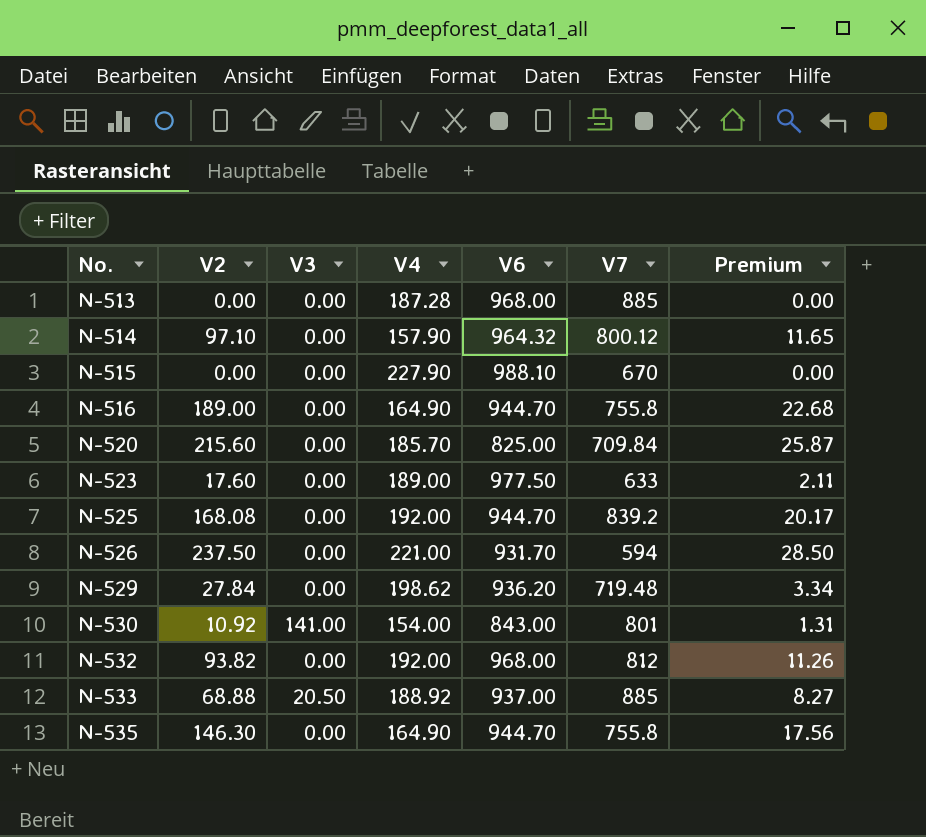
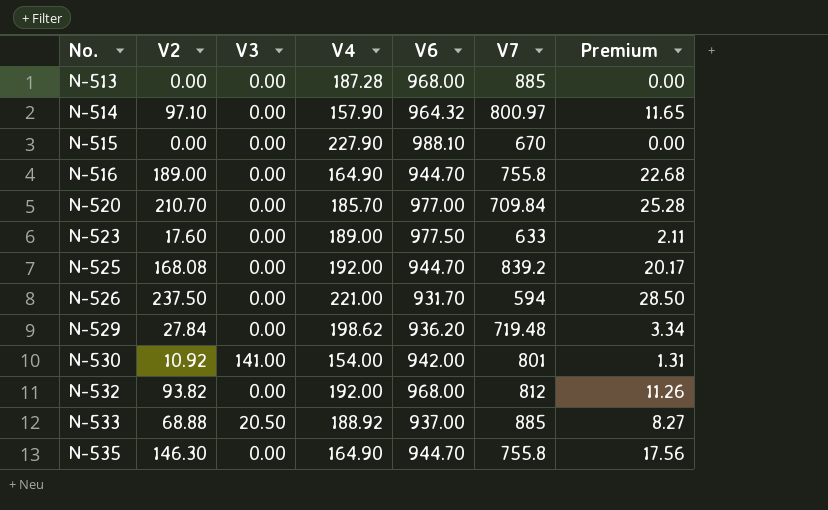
N-514 | V7: 800.12 -> 800.97
N-520 | V2: 215.60 -> 210.70
N-520 | V6: 825.00 -> 977.00
N-520 | Premium: 25.87 -> 25.28
N-530 | V6: 843.00 -> 942.00

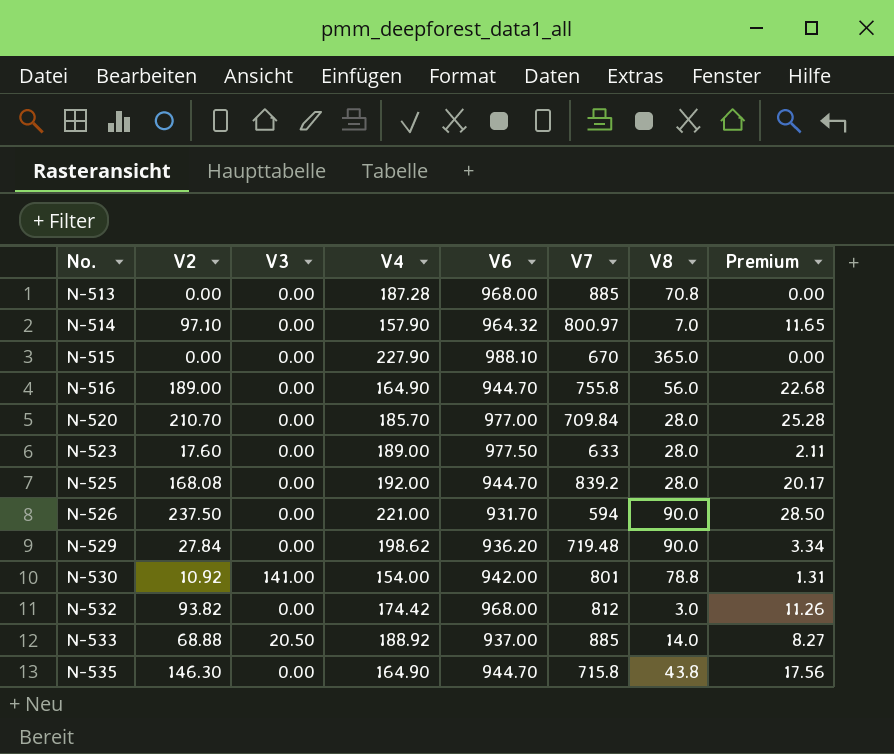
column V8 | position: none -> 7
N-532 | V4: 192.00 -> 174.42
N-535 | V7: 755.8 -> 715.8

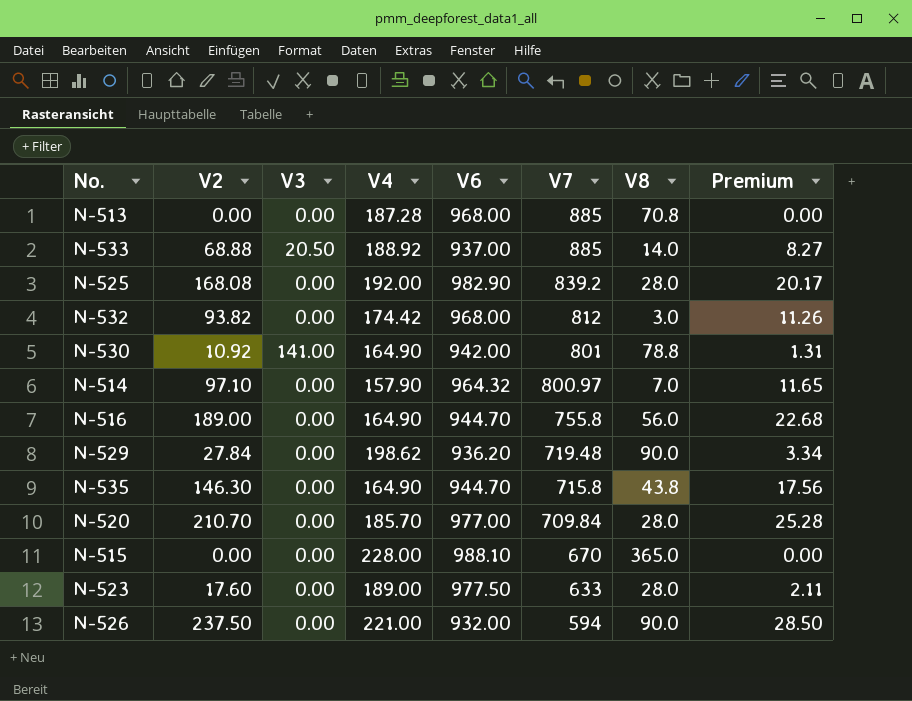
row order: No. ascending -> V7 descending
N-525 | V6: 944.70 -> 982.90
N-530 | V4: 154.00 -> 164.90
N-515 | V4: 227.90 -> 228.00
N-526 | V6: 931.70 -> 932.00

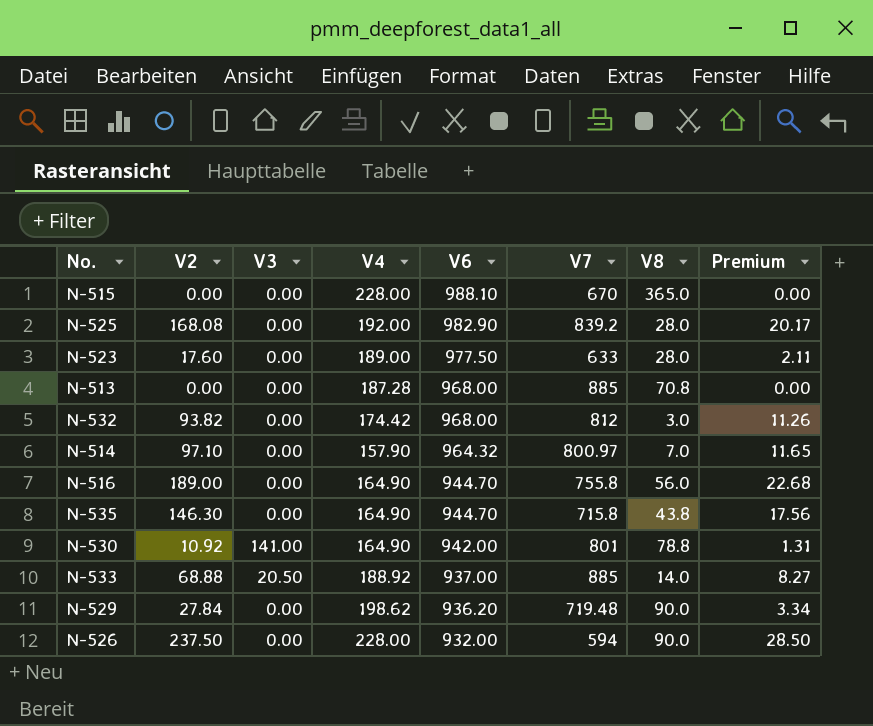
row order: V7 descending -> V6 descending
row N-520: 210.70 | 0.00 | 185.70 | 977.00 | 709.84 | 28.0 | 25.28 -> none
N-526 | V4: 221.00 -> 228.00

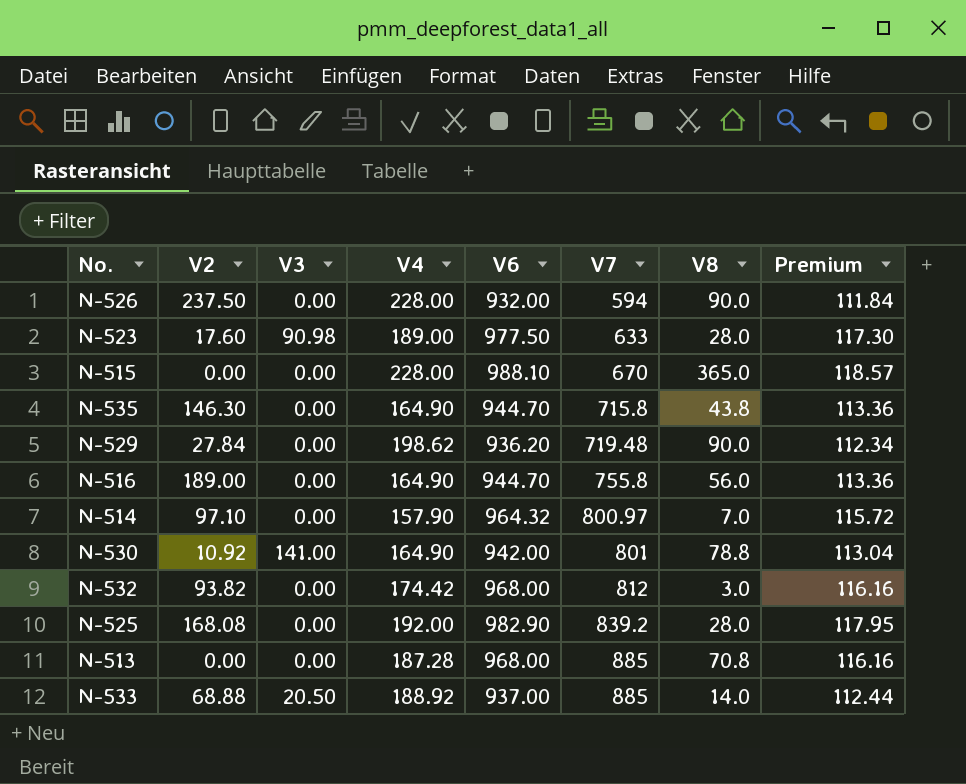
row order: V6 descending -> V7 ascending
column Premium | formula: [V2] * 0.12 -> [V6] * 0.12
N-523 | V3: 0.00 -> 90.98

